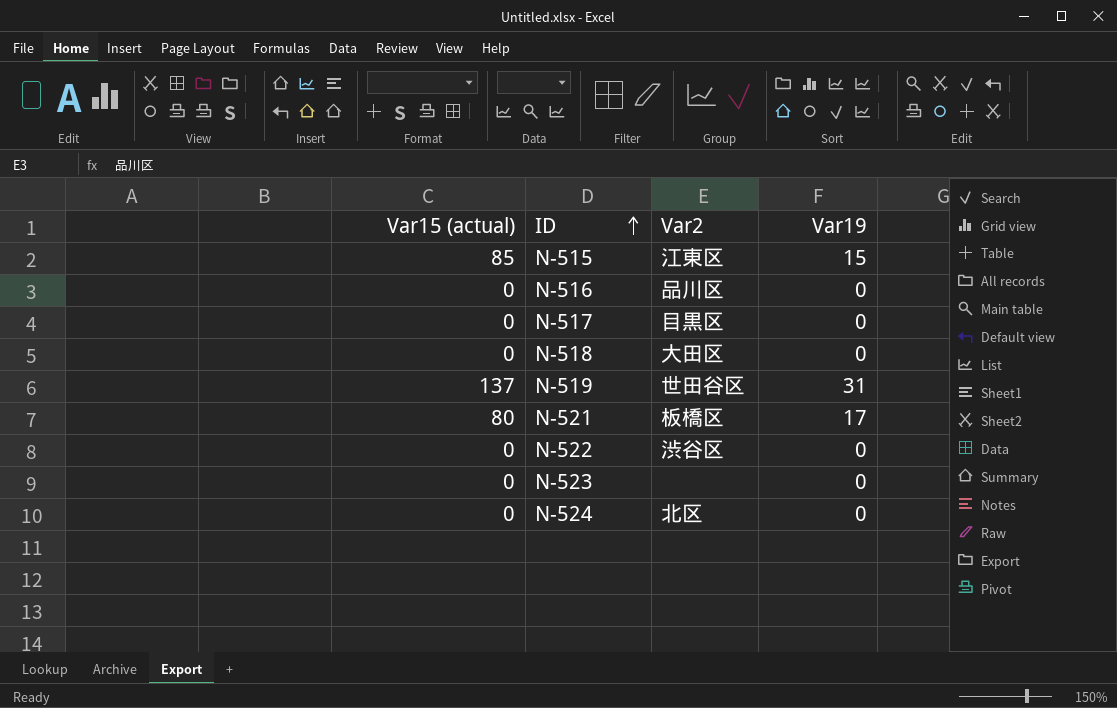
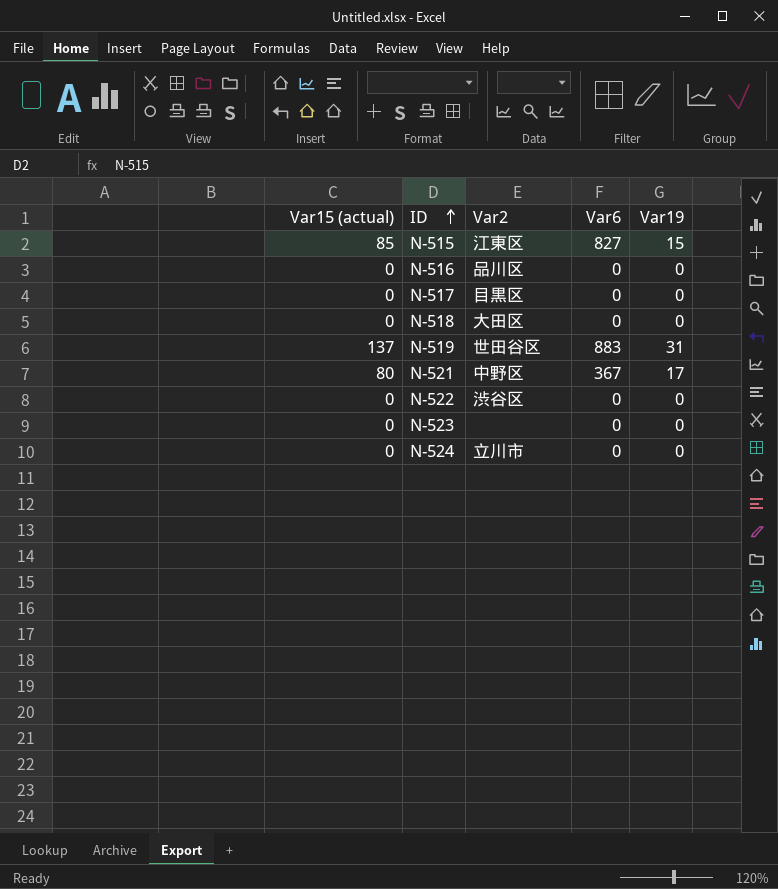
column Var6 | position: none -> 4
N-521 | Var2: 板橋区 -> 中野区
N-524 | Var2: 北区 -> 立川市

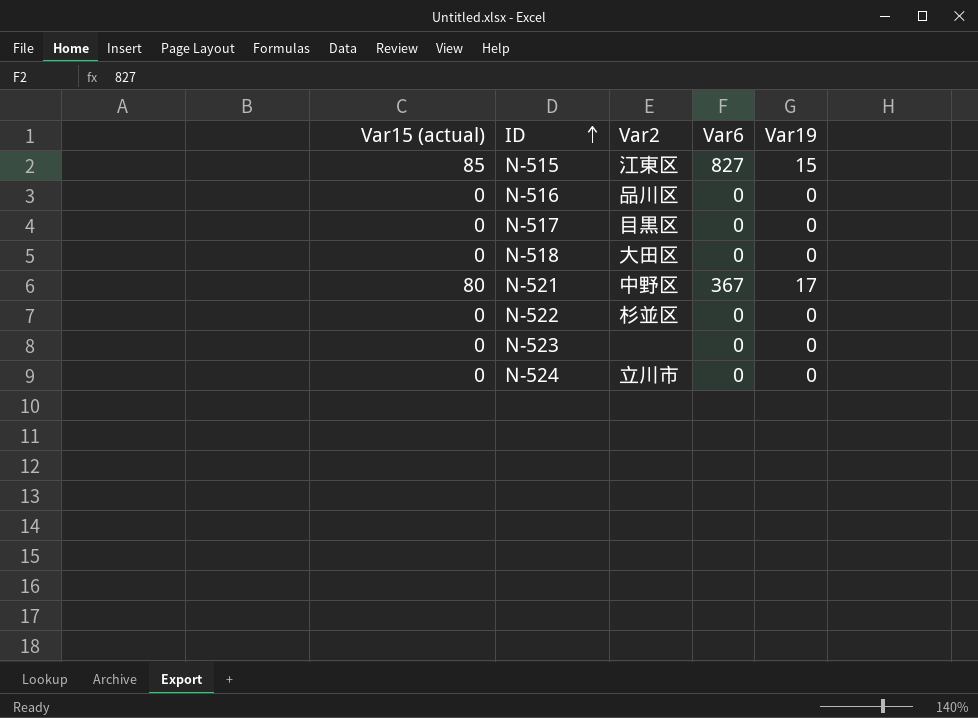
row N-519: 137 | 世田谷区 | 883 | 31 -> none
N-522 | Var2: 渋谷区 -> 杉並区

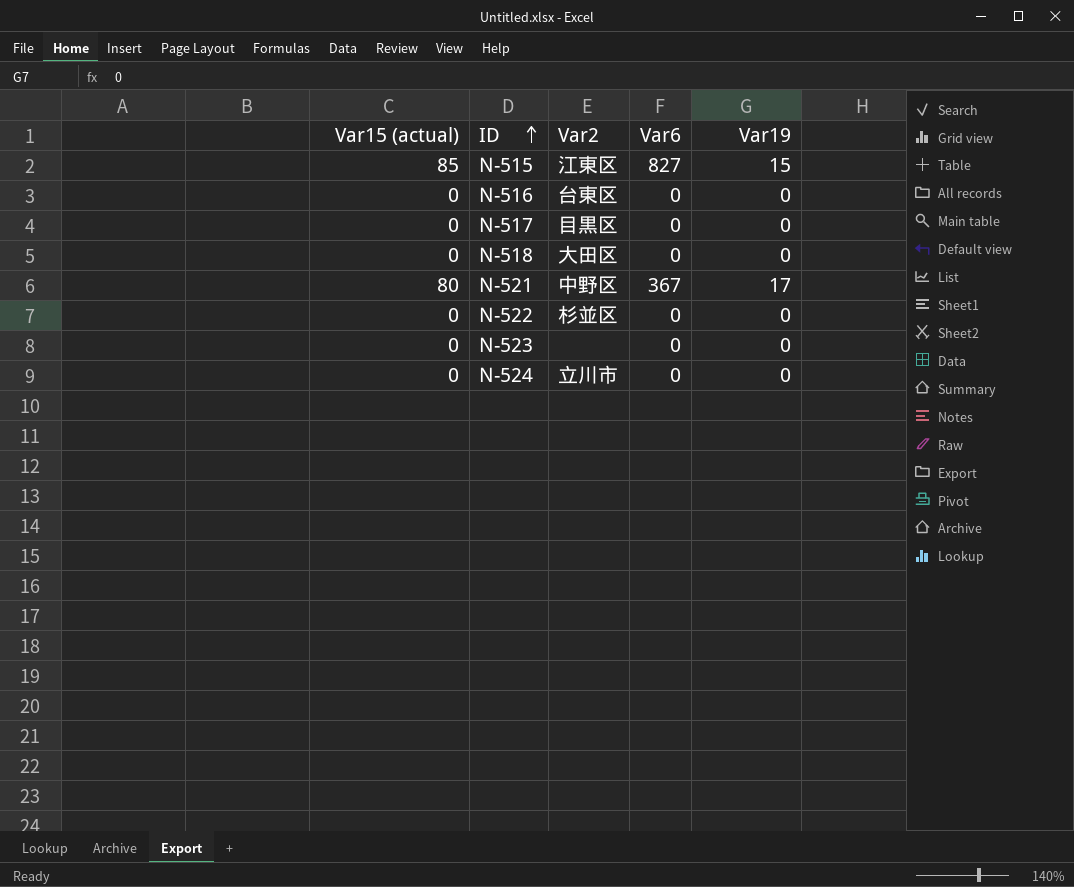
N-516 | Var2: 品川区 -> 台東区

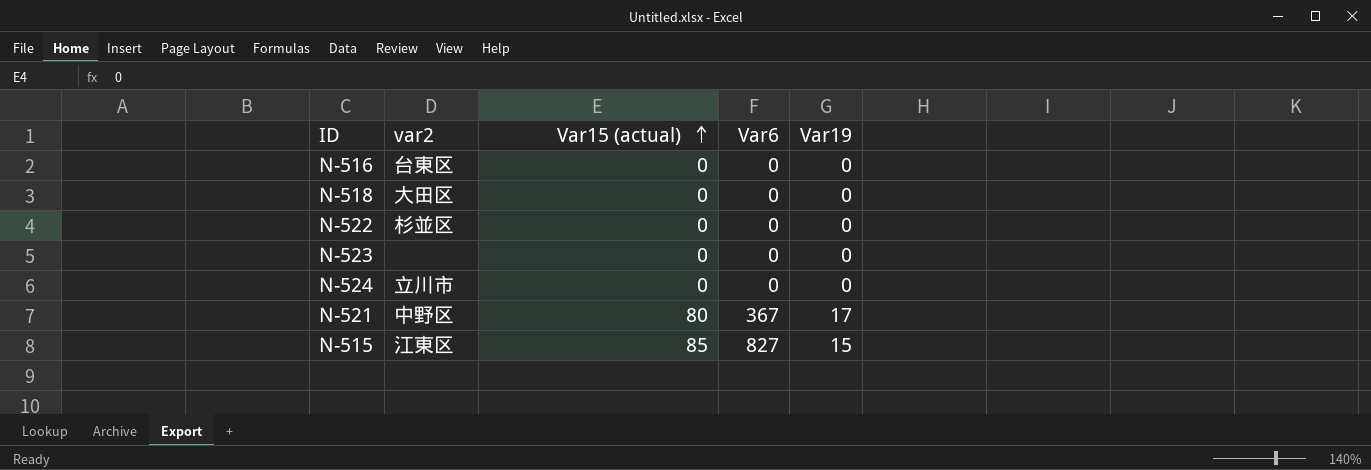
row order: ID ascending -> Var15 (actual) ascending
column name: Var2 -> var2
column Var15 (actual) | position: 1 -> 3
row N-517: 0 | 目黒区 | 0 | 0 -> none

